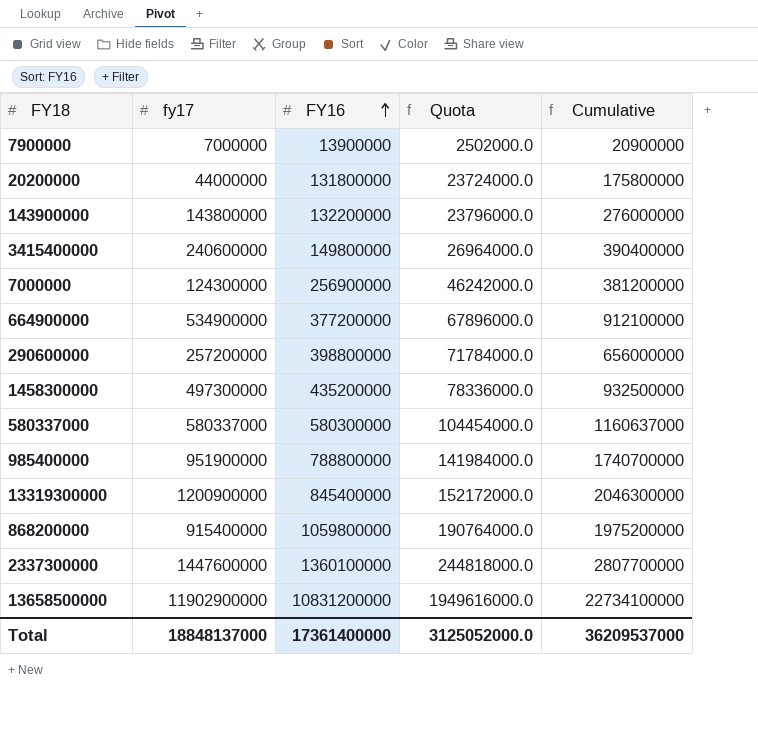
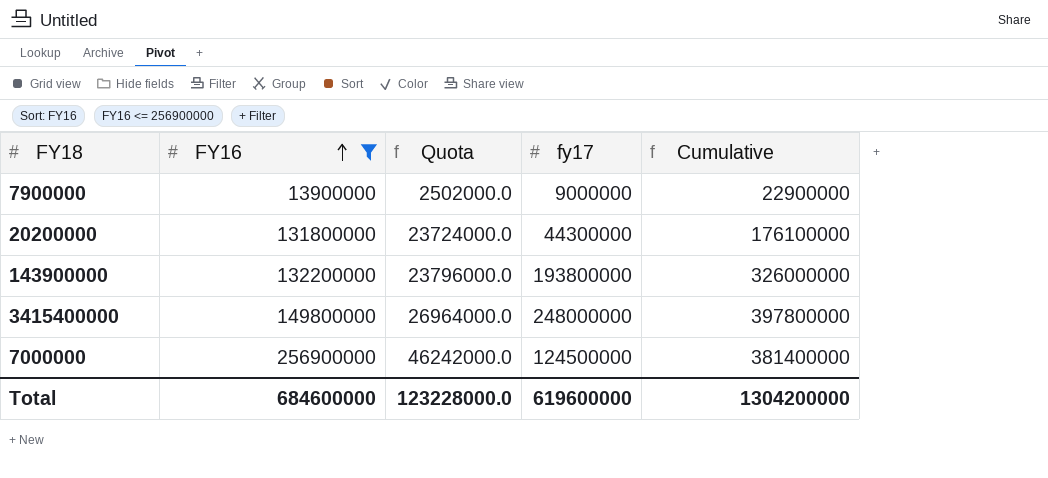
filter: none -> FY16 <= 256900000
column fy17 | position: 2 -> 4
7900000 | fy17: 7000000 -> 9000000
7900000 | Cumulative: 20900000 -> 22900000
20200000 | fy17: 44000000 -> 44300000
20200000 | Cumulative: 175800000 -> 176100000
143900000 | fy17: 143800000 -> 193800000
143900000 | Cumulative: 276000000 -> 326000000
3415400000 | fy17: 240600000 -> 248000000
3415400000 | Cumulative: 390400000 -> 397800000
7000000 | fy17: 124300000 -> 124500000
7000000 | Cumulative: 381200000 -> 381400000
Total | FY16: 17361400000 -> 684600000
Total | Quota: 3125052000.0 -> 123228000.0
Total | fy17: 18848137000 -> 619600000
Total | Cumulative: 36209537000 -> 1304200000

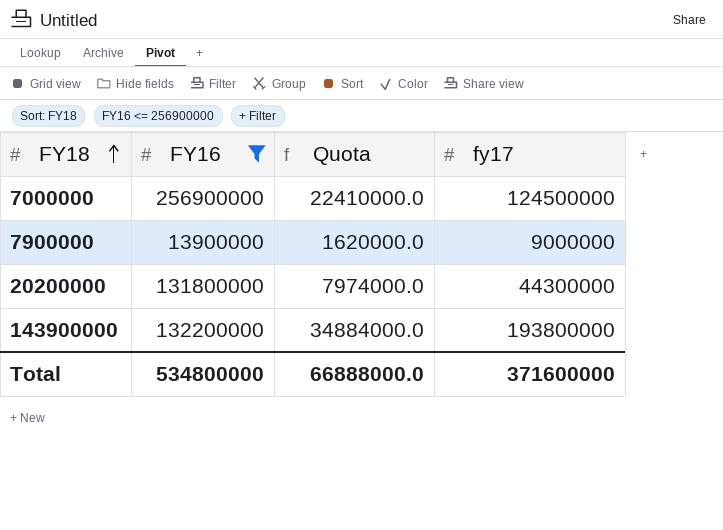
row order: FY16 ascending -> FY18 ascending
column Cumulative | formula: [FY16] + [fy17] -> none
column Quota | formula: [FY16] * 0.18 -> [fy17] * 0.18
row 3415400000: 149800000 | 26964000.0 | 248000000 | 397800000 -> none
Total | FY16: 684600000 -> 534800000
Total | Quota: 123228000.0 -> 66888000.0
Total | fy17: 619600000 -> 371600000

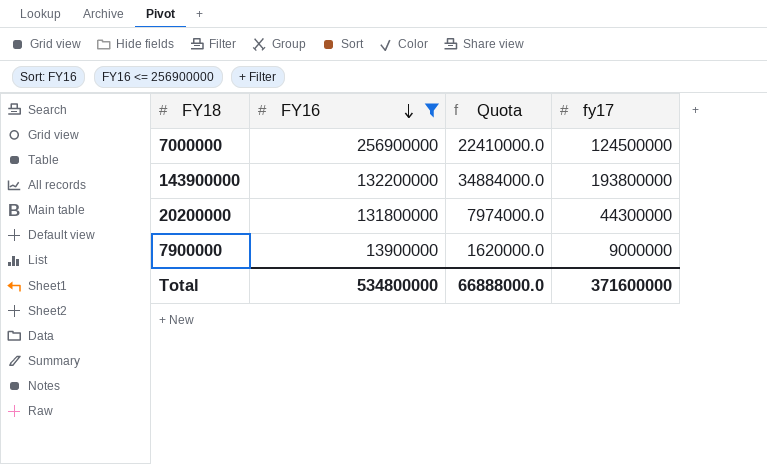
row order: FY18 ascending -> FY16 descending

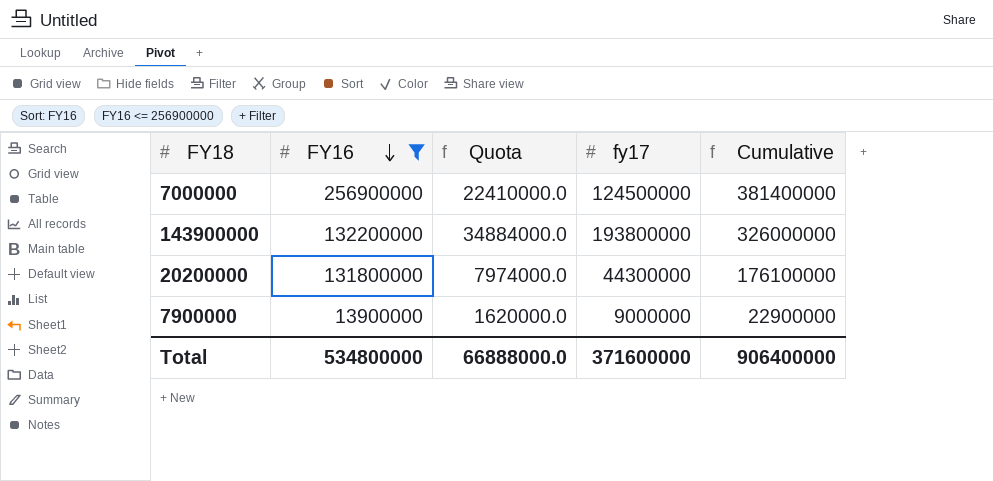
column Cumulative | formula: none -> [FY16] + [fy17]

